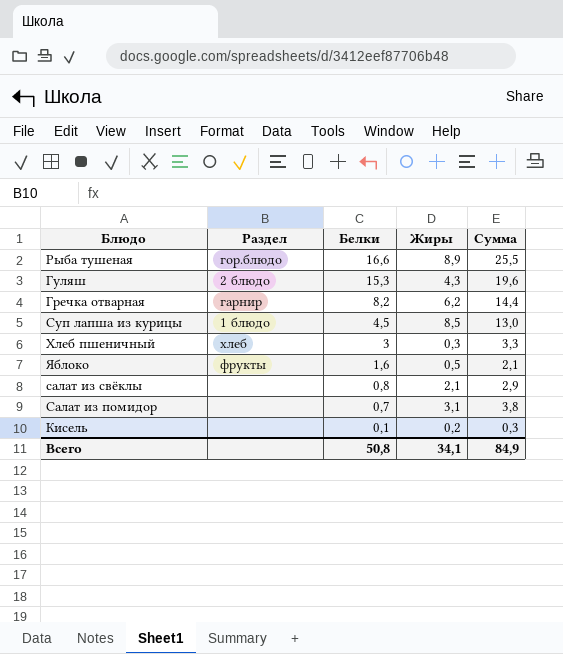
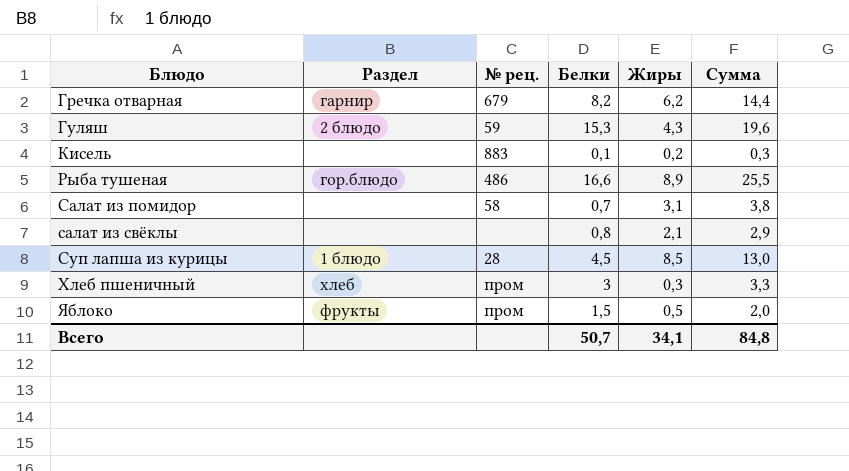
row order: Белки descending -> Блюдо ascending
column № рец. | position: none -> 3
Яблоко | Белки: 1,6 -> 1,5
Яблоко | Сумма: 2,1 -> 2,0
Всего | Белки: 50,8 -> 50,7
Всего | Сумма: 84,9 -> 84,8

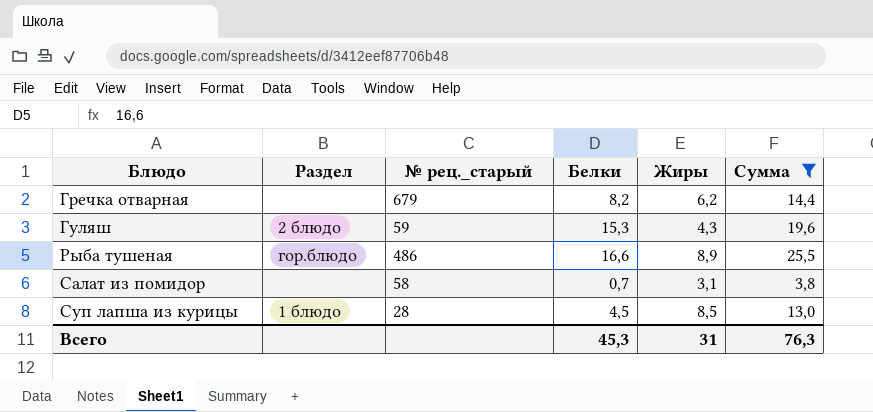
filter: none -> Сумма >= 3,8
column name: № рец. -> № рец._старый
Гречка отварная | Раздел: гарнир -> none
Всего | Белки: 50,7 -> 45,3
Всего | Жиры: 34,1 -> 31
Всего | Сумма: 84,8 -> 76,3

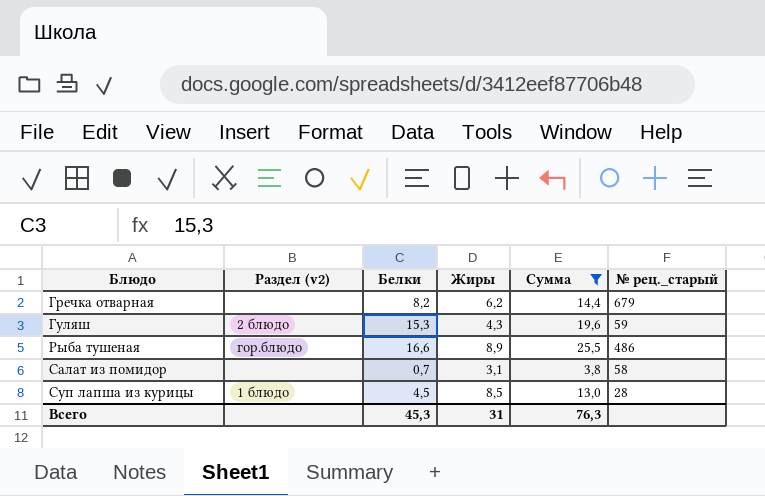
column name: Раздел -> Раздел (v2)
column № рец._старый | position: 3 -> 6

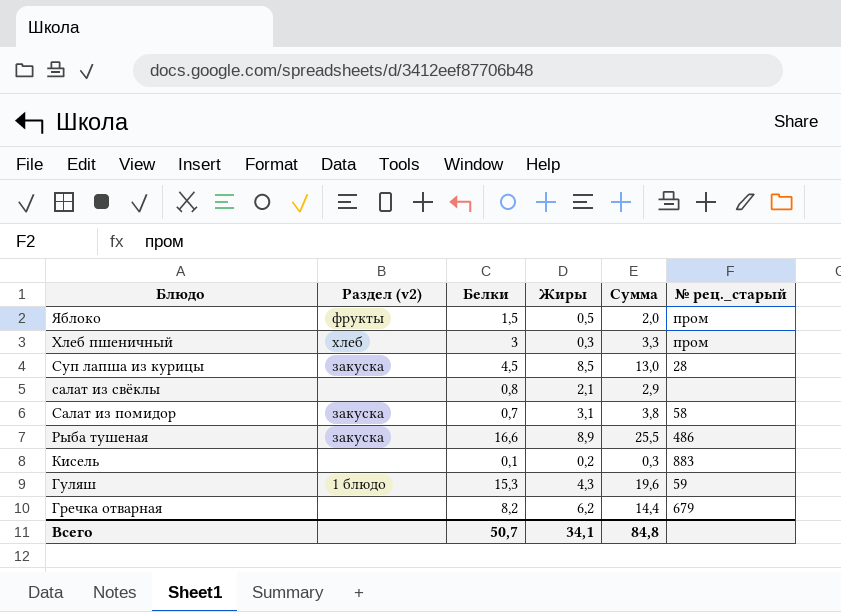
filter: Сумма >= 3,8 -> none
row order: Блюдо ascending -> Блюдо descending
Суп лапша из курицы | Раздел (v2): 1 блюдо -> закуска
Салат из помидор | Раздел (v2): none -> закуска
Рыба тушеная | Раздел (v2): гор.блюдо -> закуска
Гуляш | Раздел (v2): 2 блюдо -> 1 блюдо
Всего | Белки: 45,3 -> 50,7
Всего | Жиры: 31 -> 34,1
Всего | Сумма: 76,3 -> 84,8

